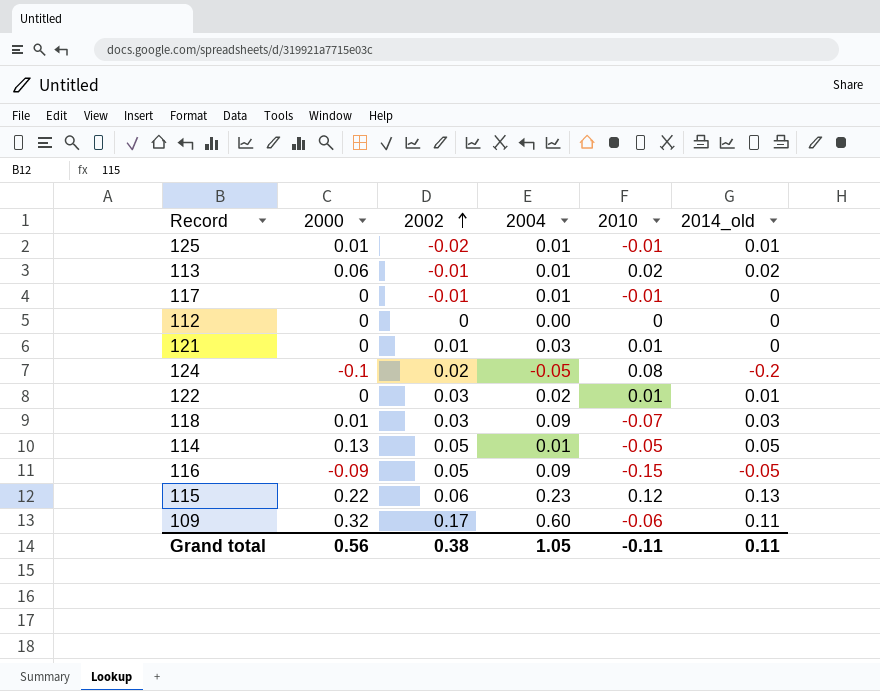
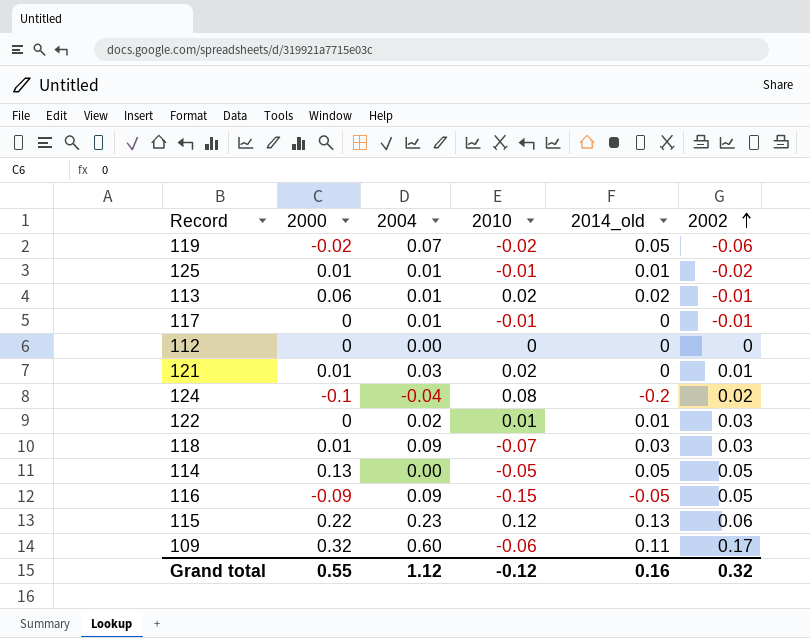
column 2002 | position: 3 -> 6
row 119: none -> -0.02 | 0.07 | -0.02 | 0.05 | -0.06
121 | 2000: 0 -> 0.01
121 | 2010: 0.01 -> 0.02
124 | 2004: -0.05 -> -0.04
114 | 2004: 0.01 -> 0.00
Grand total | 2000: 0.56 -> 0.55
Grand total | 2004: 1.05 -> 1.12
Grand total | 2010: -0.11 -> -0.12
Grand total | 2014_old: 0.11 -> 0.16
Grand total | 2002: 0.38 -> 0.32

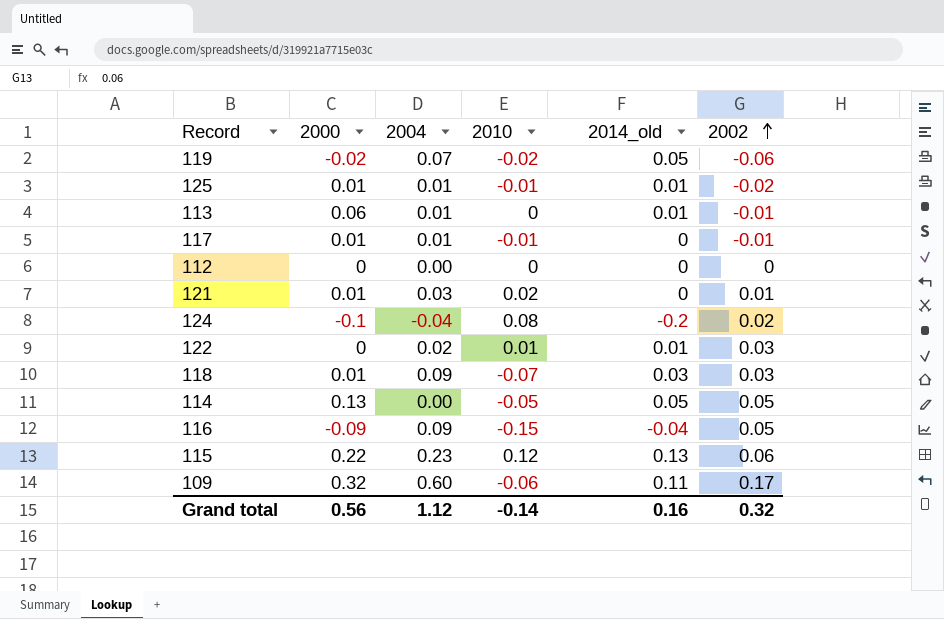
113 | 2010: 0.02 -> 0
113 | 2014_old: 0.02 -> 0.01
117 | 2000: 0 -> 0.01
116 | 2014_old: -0.05 -> -0.04
Grand total | 2000: 0.55 -> 0.56
Grand total | 2010: -0.12 -> -0.14

